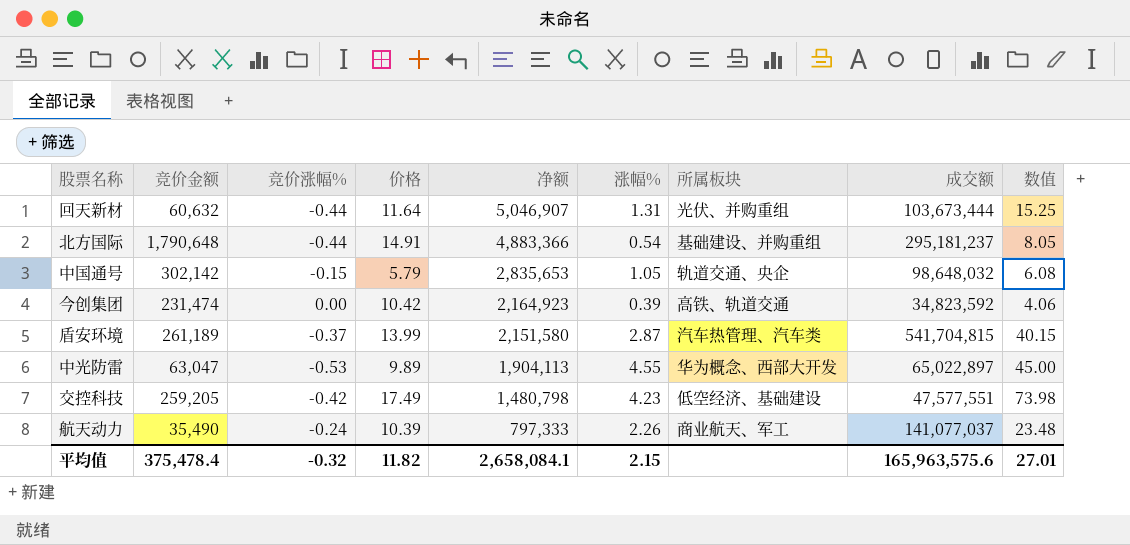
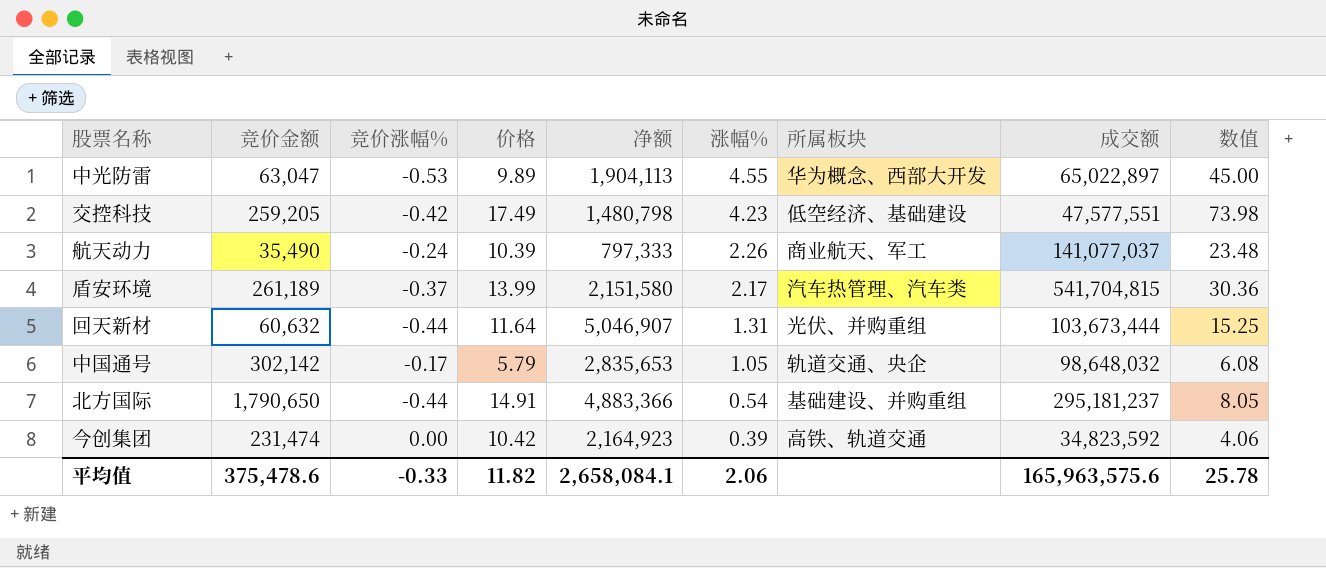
row order: 净额 descending -> 涨幅% descending
盾安环境 | 涨幅%: 2.87 -> 2.17
盾安环境 | 数值: 40.15 -> 30.36
中国通号 | 竞价涨幅%: -0.15 -> -0.17
北方国际 | 竞价金额: 1,790,648 -> 1,790,650
平均值 | 竞价金额: 375,478.4 -> 375,478.6
平均值 | 竞价涨幅%: -0.32 -> -0.33
平均值 | 涨幅%: 2.15 -> 2.06
平均值 | 数值: 27.01 -> 25.78

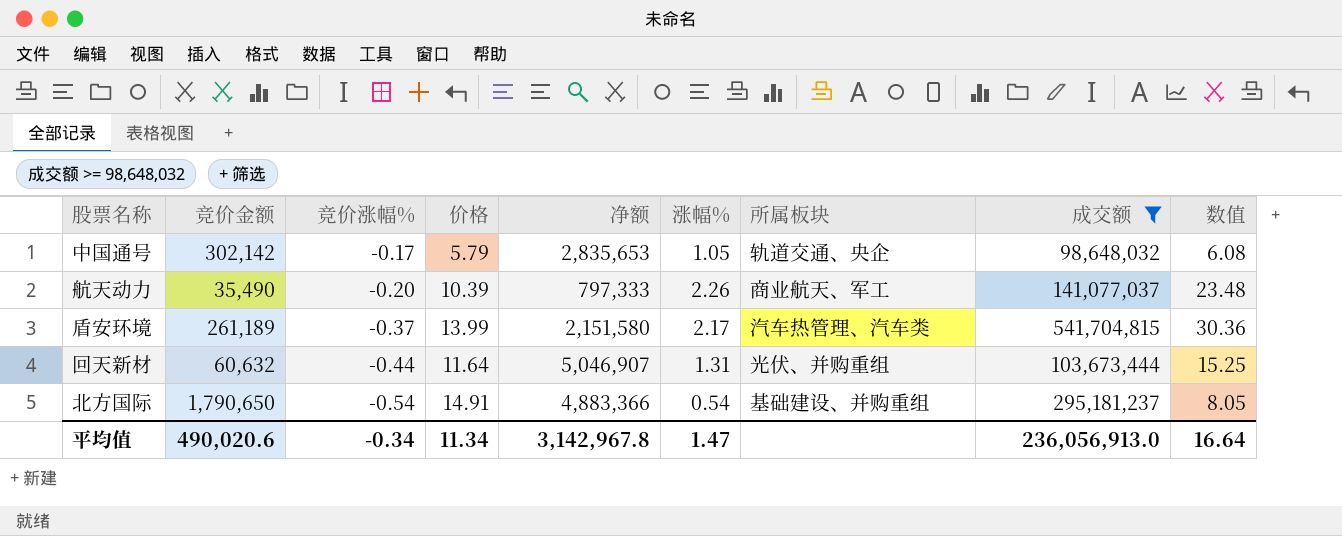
filter: none -> 成交额 >= 98,648,032
row order: 涨幅% descending -> 竞价涨幅% descending
航天动力 | 竞价涨幅%: -0.24 -> -0.20
北方国际 | 竞价涨幅%: -0.44 -> -0.54
平均值 | 竞价金额: 375,478.6 -> 490,020.6
平均值 | 竞价涨幅%: -0.33 -> -0.34
平均值 | 价格: 11.82 -> 11.34
平均值 | 净额: 2,658,084.1 -> 3,142,967.8
平均值 | 涨幅%: 2.06 -> 1.47
平均值 | 成交额: 165,963,575.6 -> 236,056,913.0
平均值 | 数值: 25.78 -> 16.64

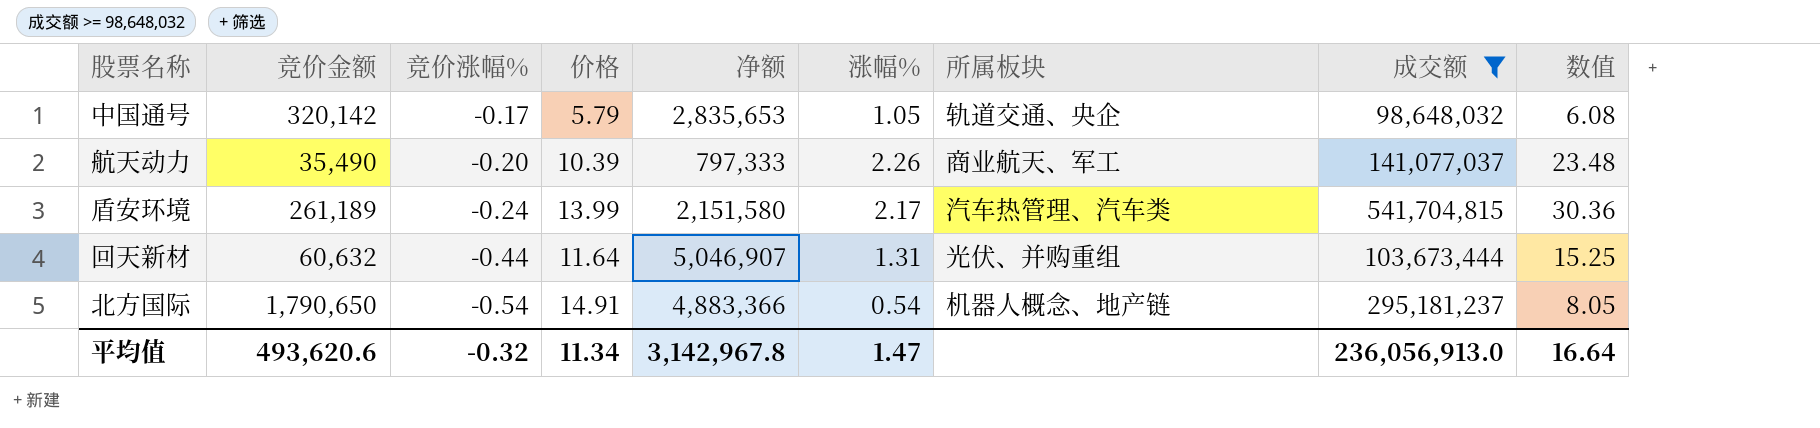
中国通号 | 竞价金额: 302,142 -> 320,142
盾安环境 | 竞价涨幅%: -0.37 -> -0.24
北方国际 | 所属板块: 基础建设、并购重组 -> 机器人概念、地产链
平均值 | 竞价金额: 490,020.6 -> 493,620.6
平均值 | 竞价涨幅%: -0.34 -> -0.32

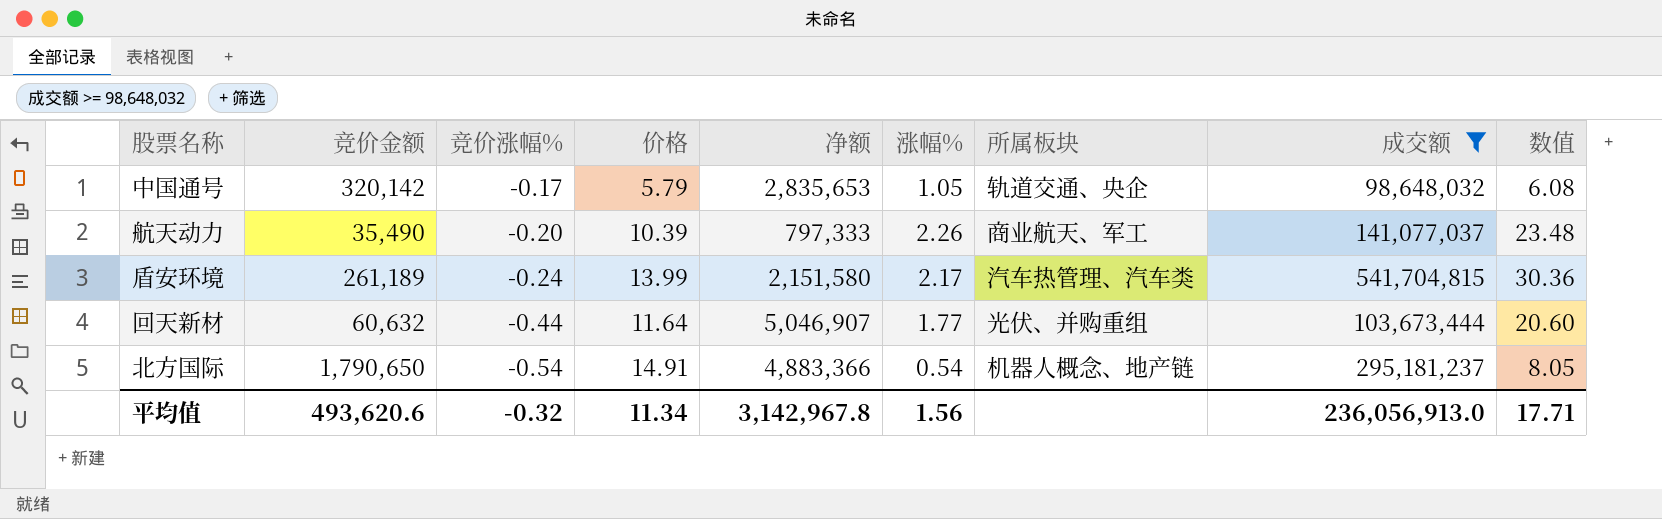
回天新材 | 涨幅%: 1.31 -> 1.77
回天新材 | 数值: 15.25 -> 20.60
平均值 | 涨幅%: 1.47 -> 1.56
平均值 | 数值: 16.64 -> 17.71

